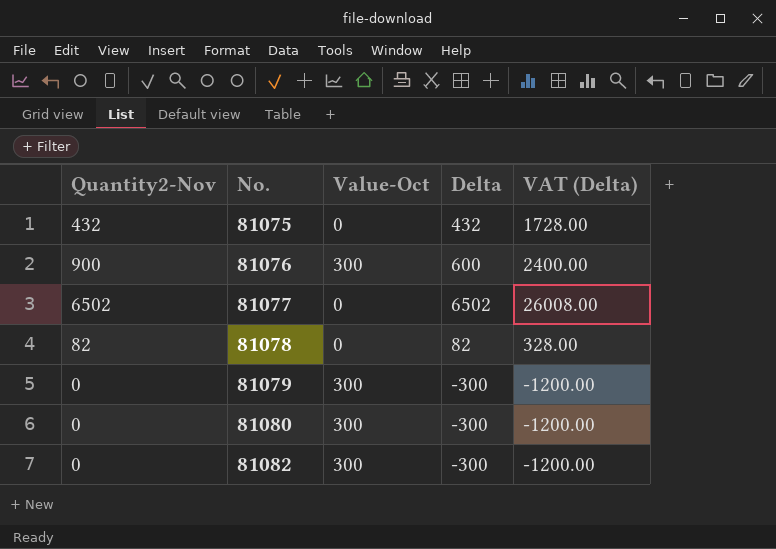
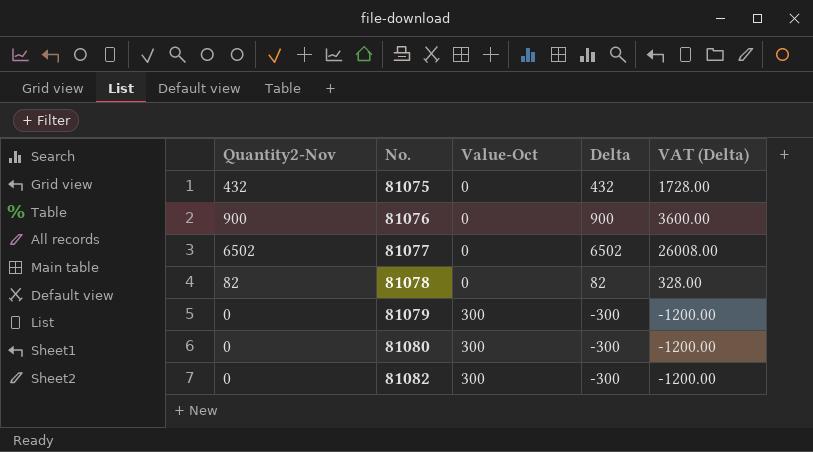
81076 | Value-Oct: 300 -> 0
81076 | Delta: 600 -> 900
81076 | VAT (Delta): 2400.00 -> 3600.00

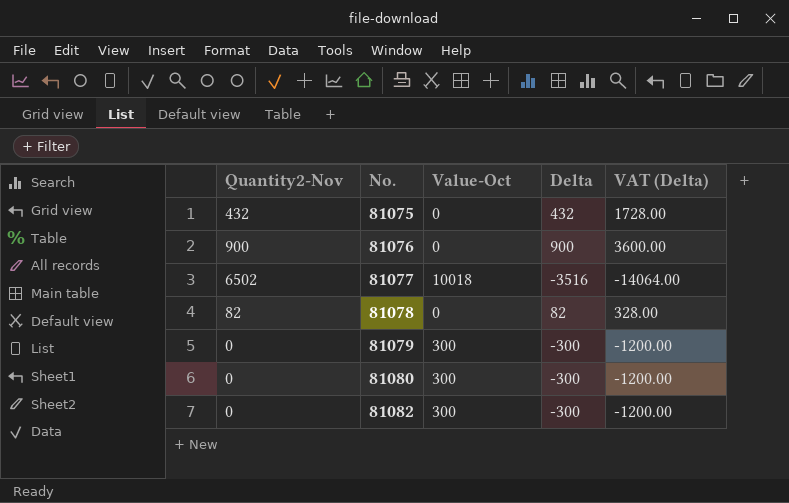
81077 | Value-Oct: 0 -> 10018
81077 | Delta: 6502 -> -3516
81077 | VAT (Delta): 26008.00 -> -14064.00

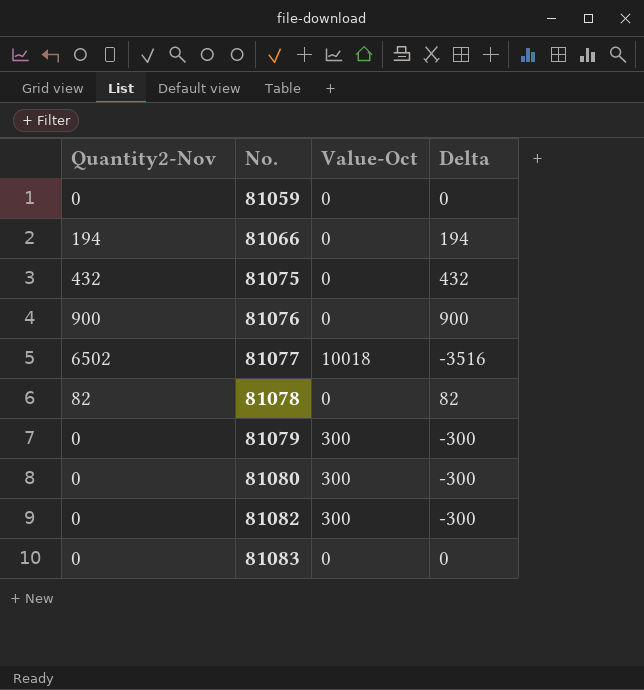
column VAT (Delta) | formula: [Delta] * 4 -> none
row 81059: none -> 0 | 0 | 0
row 81066: none -> 194 | 0 | 194
row 81083: none -> 0 | 0 | 0

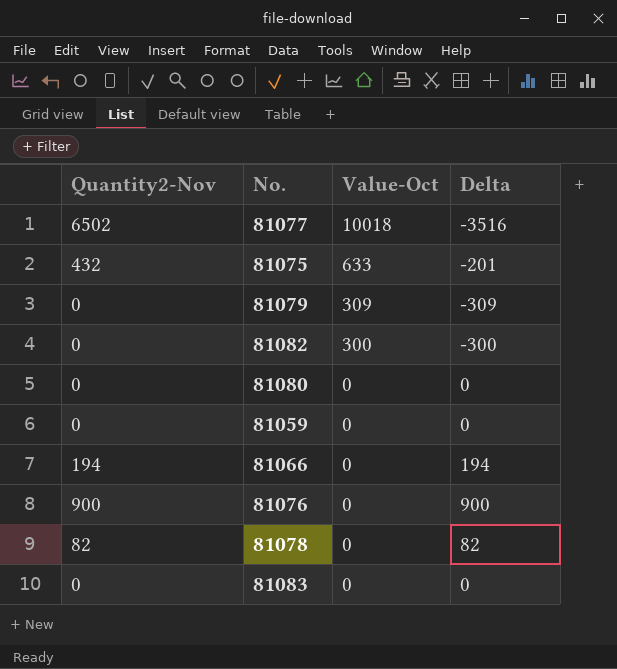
row order: No. ascending -> Value-Oct descending
81075 | Value-Oct: 0 -> 633
81075 | Delta: 432 -> -201
81079 | Value-Oct: 300 -> 309
81079 | Delta: -300 -> -309
81080 | Value-Oct: 300 -> 0
81080 | Delta: -300 -> 0

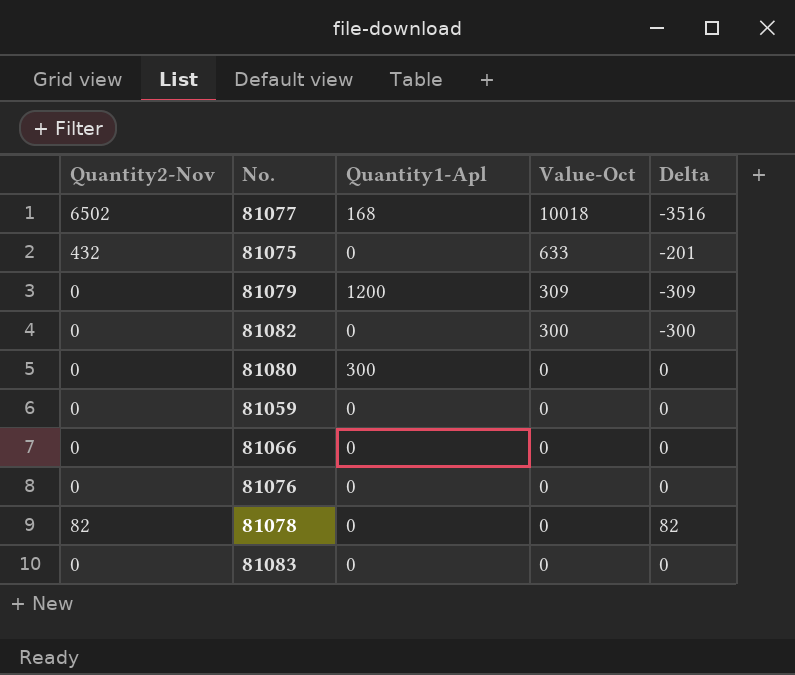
column Quantity1-Apl | position: none -> 3
81066 | Quantity2-Nov: 194 -> 0
81066 | Delta: 194 -> 0
81076 | Quantity2-Nov: 900 -> 0
81076 | Delta: 900 -> 0

